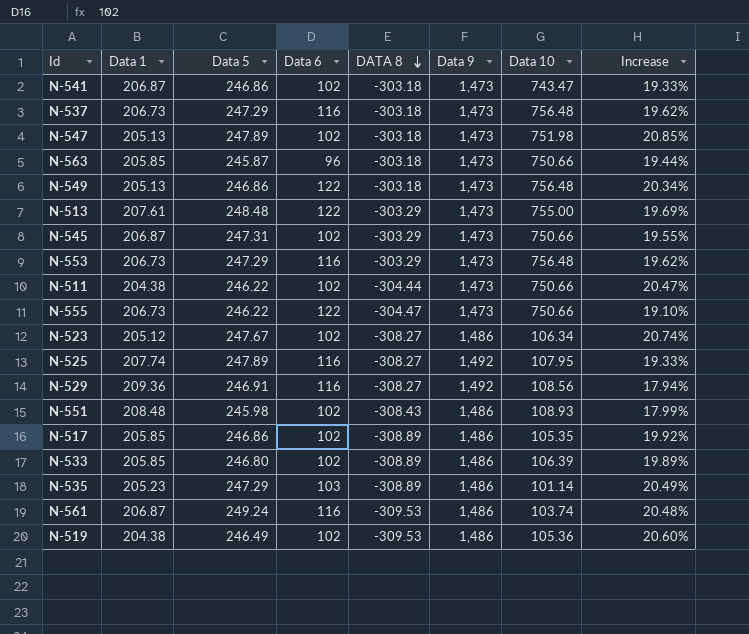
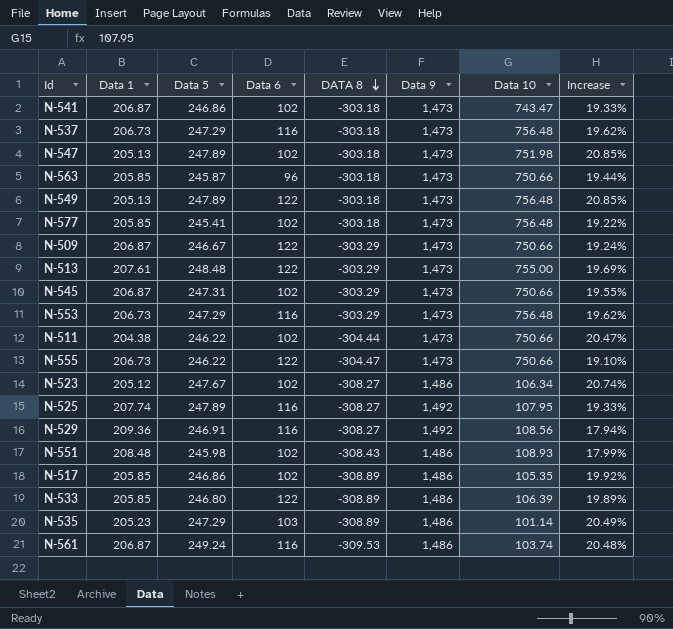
row N-519: 204.38 | 246.49 | 102 | -309.53 | 1,486 | 105.36 | 20.60% -> none
N-549 | Data 5: 246.86 -> 247.89
N-549 | Increase: 20.34% -> 20.85%
row N-577: none -> 205.85 | 245.41 | 102 | -303.18 | 1,473 | 756.48 | 19.22%
row N-509: none -> 206.87 | 246.67 | 122 | -303.29 | 1,473 | 750.66 | 19.24%
N-533 | Data 6: 102 -> 122

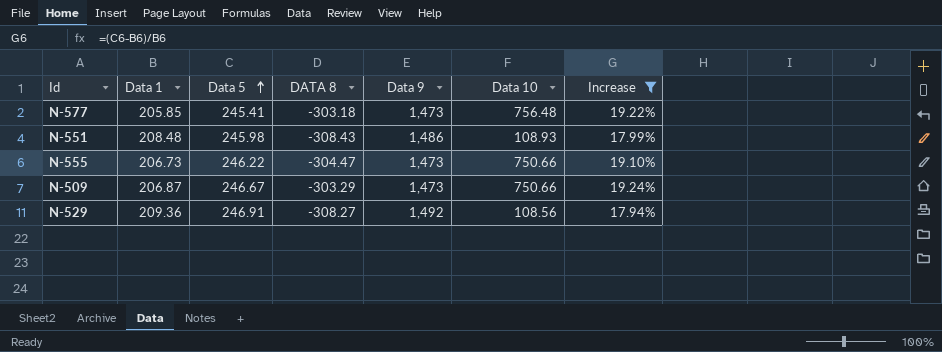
filter: none -> Increase <= 19.24%
row order: DATA 8 descending -> Data 5 ascending
column Data 6 | position: 4 -> none

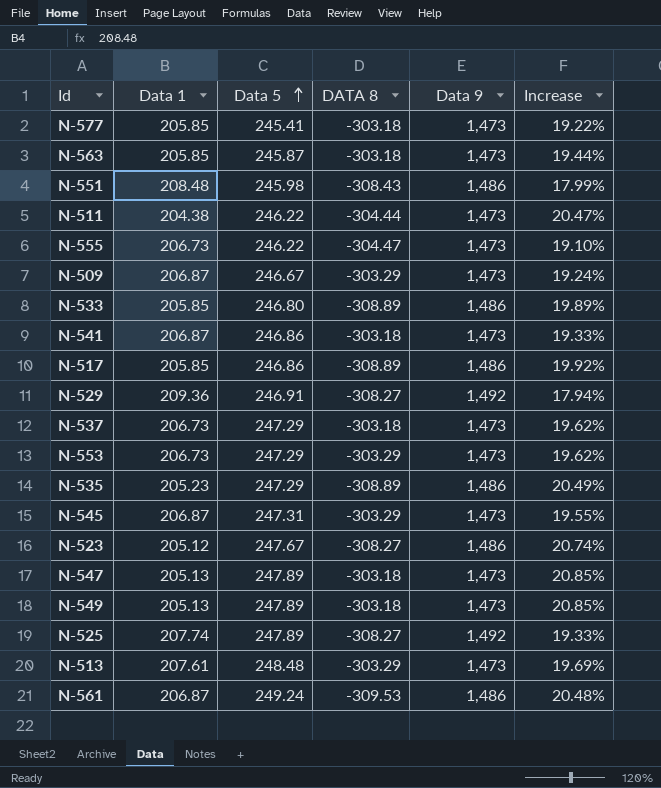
filter: Increase <= 19.24% -> none
column Data 10 | position: 6 -> none

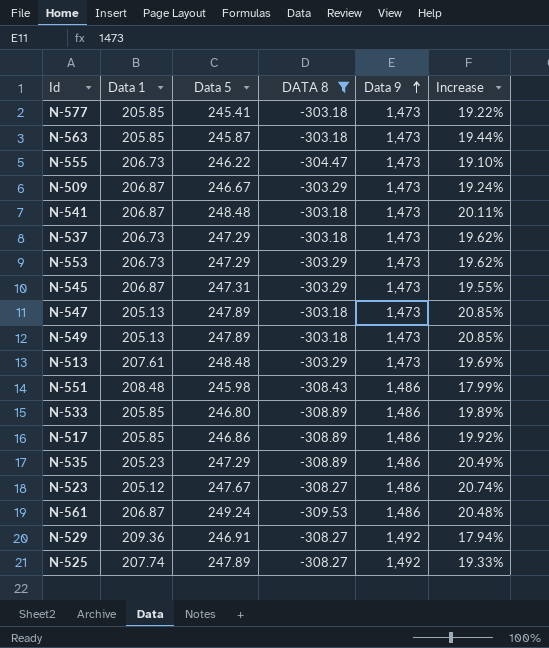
filter: none -> DATA 8 != -304.44
row order: Data 5 ascending -> Data 9 ascending
N-541 | Data 5: 246.86 -> 248.48
N-541 | Increase: 19.33% -> 20.11%

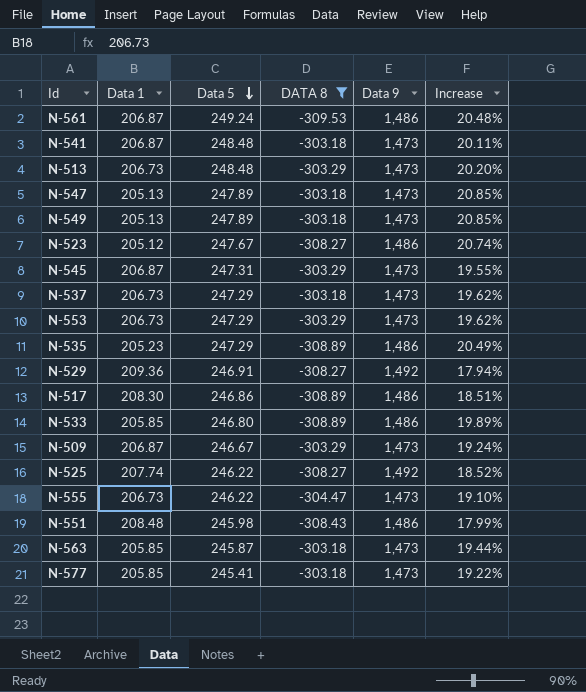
row order: Data 9 ascending -> Data 5 descending
N-513 | Data 1: 207.61 -> 206.73
N-513 | Increase: 19.69% -> 20.20%
N-517 | Data 1: 205.85 -> 208.30
N-517 | Increase: 19.92% -> 18.51%
N-525 | Data 5: 247.89 -> 246.22
N-525 | Increase: 19.33% -> 18.52%

